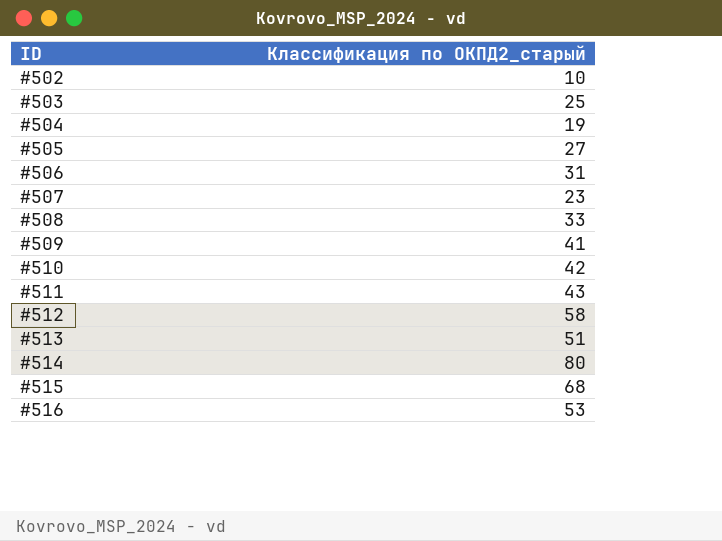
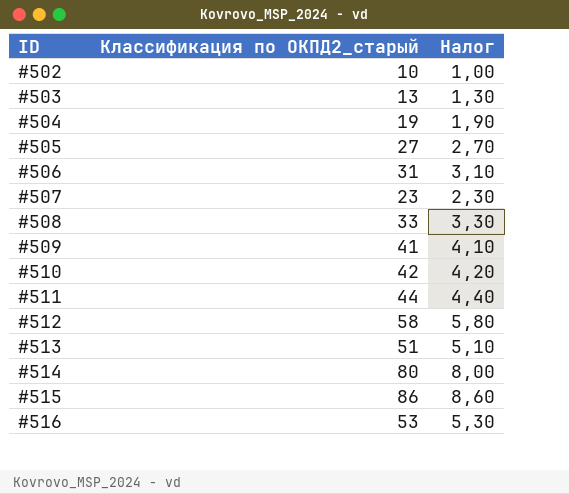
column Налог | formula: none -> [Классификация по ОКПД2_старый] * 0,1
#503 | Классификация по ОКПД2_старый: 25 -> 13
#511 | Классификация по ОКПД2_старый: 43 -> 44
#515 | Классификация по ОКПД2_старый: 68 -> 86

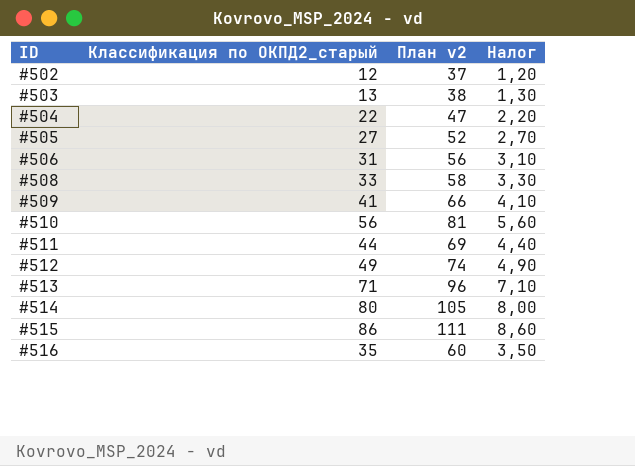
column План v2 | formula: none -> [Классификация по ОКПД2_старый] + 25
row #507: 23 | 2,30 -> none
#502 | Классификация по ОКПД2_старый: 10 -> 12
#502 | Налог: 1,00 -> 1,20
#504 | Классификация по ОКПД2_старый: 19 -> 22
#504 | Налог: 1,90 -> 2,20
#510 | Классификация по ОКПД2_старый: 42 -> 56
#510 | Налог: 4,20 -> 5,60
#512 | Классификация по ОКПД2_старый: 58 -> 49
#512 | Налог: 5,80 -> 4,90
#513 | Классификация по ОКПД2_старый: 51 -> 71
#513 | Налог: 5,10 -> 7,10
#516 | Классификация по ОКПД2_старый: 53 -> 35
#516 | Налог: 5,30 -> 3,50

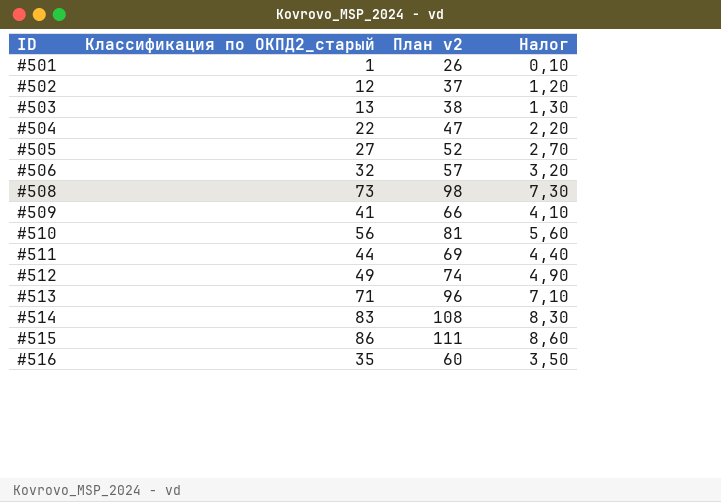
row #501: none -> 1 | 26 | 0,10
#506 | Классификация по ОКПД2_старый: 31 -> 32
#506 | План v2: 56 -> 57
#506 | Налог: 3,10 -> 3,20
#508 | Классификация по ОКПД2_старый: 33 -> 73
#508 | План v2: 58 -> 98
#508 | Налог: 3,30 -> 7,30
#514 | Классификация по ОКПД2_старый: 80 -> 83
#514 | План v2: 105 -> 108
#514 | Налог: 8,00 -> 8,30

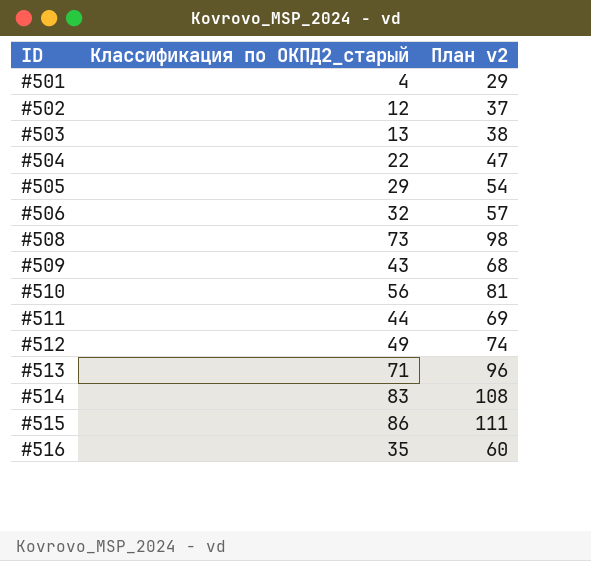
column Налог | formula: [Классификация по ОКПД2_старый] * 0,1 -> none
#501 | Классификация по ОКПД2_старый: 1 -> 4
#501 | План v2: 26 -> 29
#505 | Классификация по ОКПД2_старый: 27 -> 29
#505 | План v2: 52 -> 54
#509 | Классификация по ОКПД2_старый: 41 -> 43
#509 | План v2: 66 -> 68

